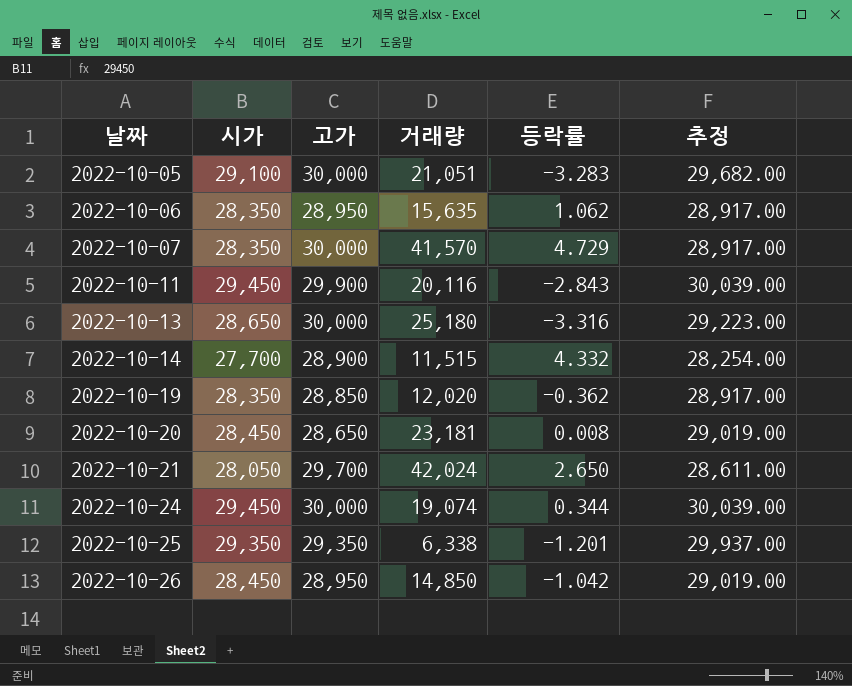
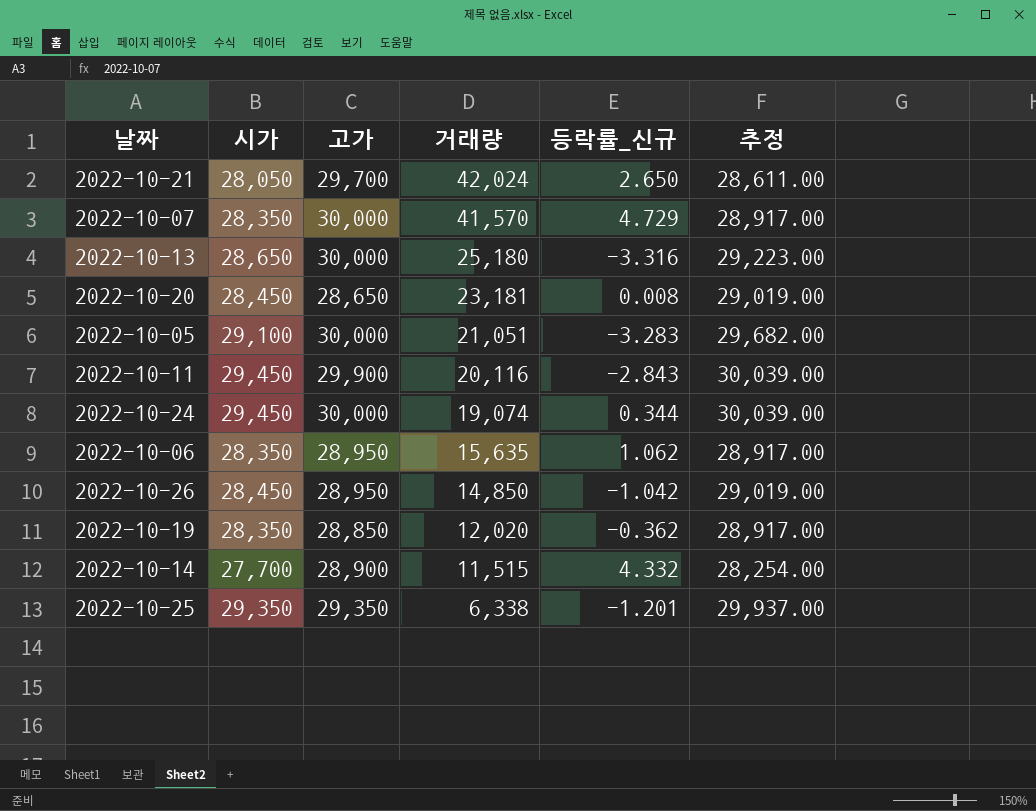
row order: 날짜 ascending -> 거래량 descending
column name: 등락률 -> 등락률_신규

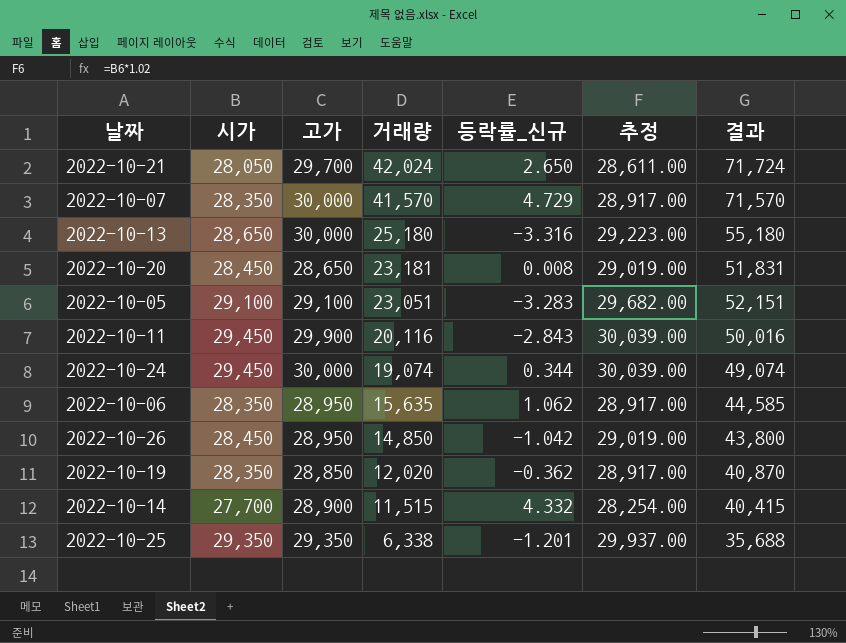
column 결과 | formula: none -> [고가] + [거래량]
2022-10-05 | 고가: 30,000 -> 29,100
2022-10-05 | 거래량: 21,051 -> 23,051

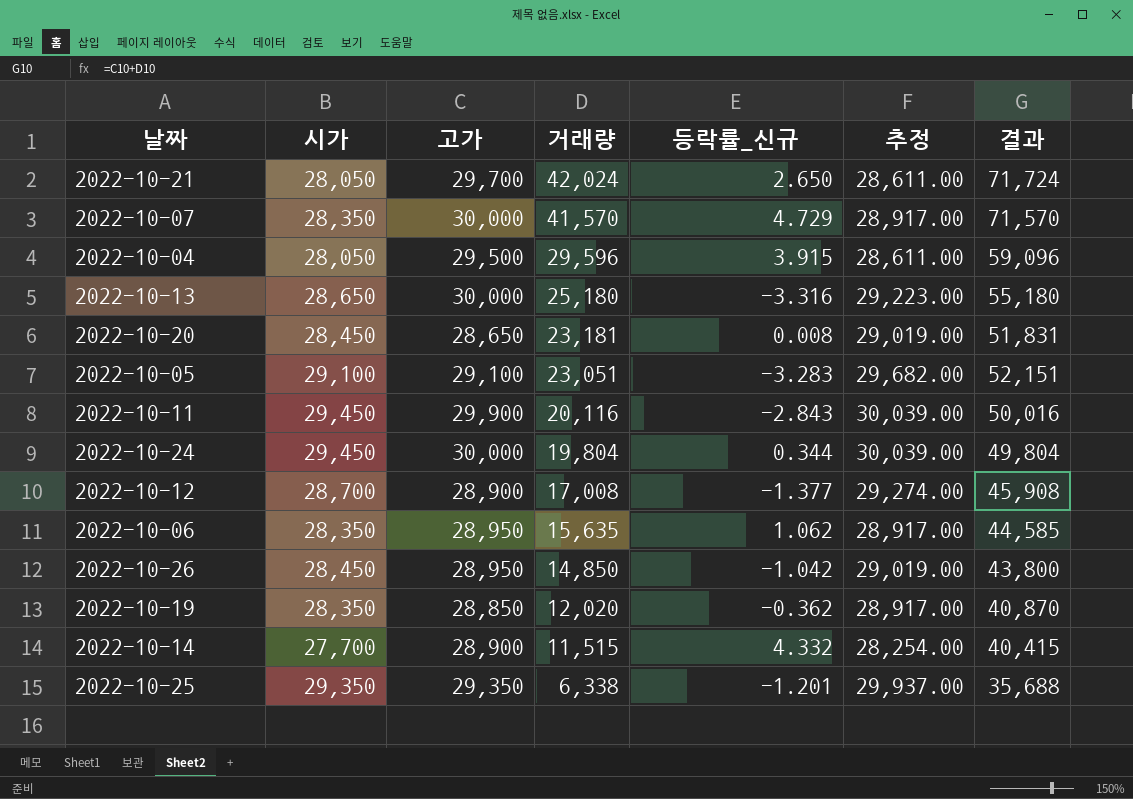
row 2022-10-04: none -> 28,050 | 29,500 | 29,596 | 3.915 | 28,611.00 | 59,096
2022-10-24 | 거래량: 19,074 -> 19,804
2022-10-24 | 결과: 49,074 -> 49,804
row 2022-10-12: none -> 28,700 | 28,900 | 17,008 | -1.377 | 29,274.00 | 45,908

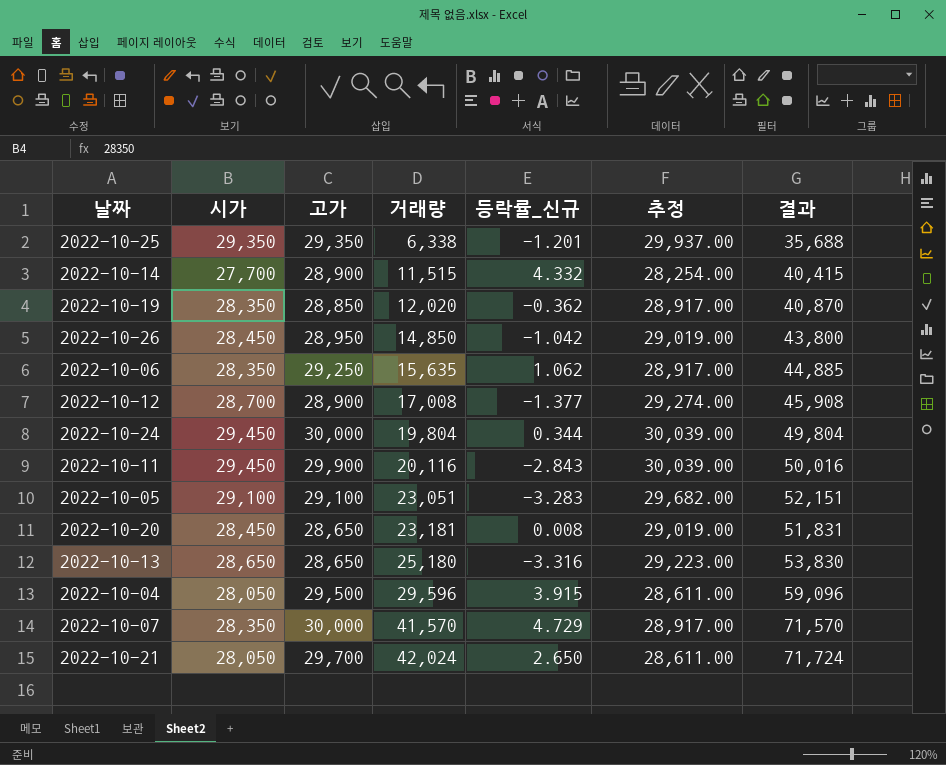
row order: 거래량 descending -> 거래량 ascending
2022-10-06 | 고가: 28,950 -> 29,250
2022-10-06 | 결과: 44,585 -> 44,885
2022-10-13 | 고가: 30,000 -> 28,650
2022-10-13 | 결과: 55,180 -> 53,830

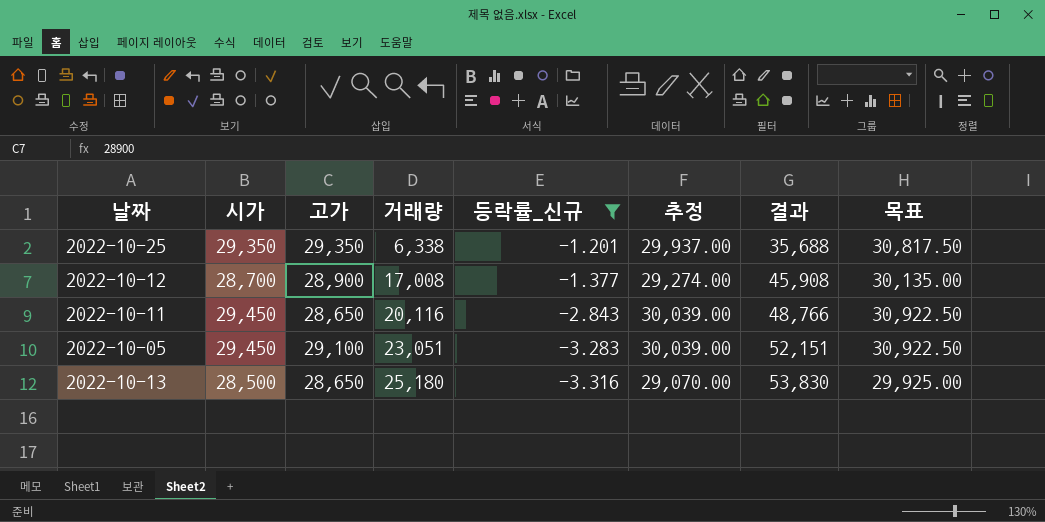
filter: none -> 등락률_신규 <= -1.201
column 목표 | formula: none -> [시가] * 1.05
2022-10-11 | 고가: 29,900 -> 28,650
2022-10-11 | 결과: 50,016 -> 48,766
2022-10-05 | 시가: 29,100 -> 29,450
2022-10-05 | 추정: 29,682.00 -> 30,039.00
2022-10-13 | 시가: 28,650 -> 28,500
2022-10-13 | 추정: 29,223.00 -> 29,070.00

